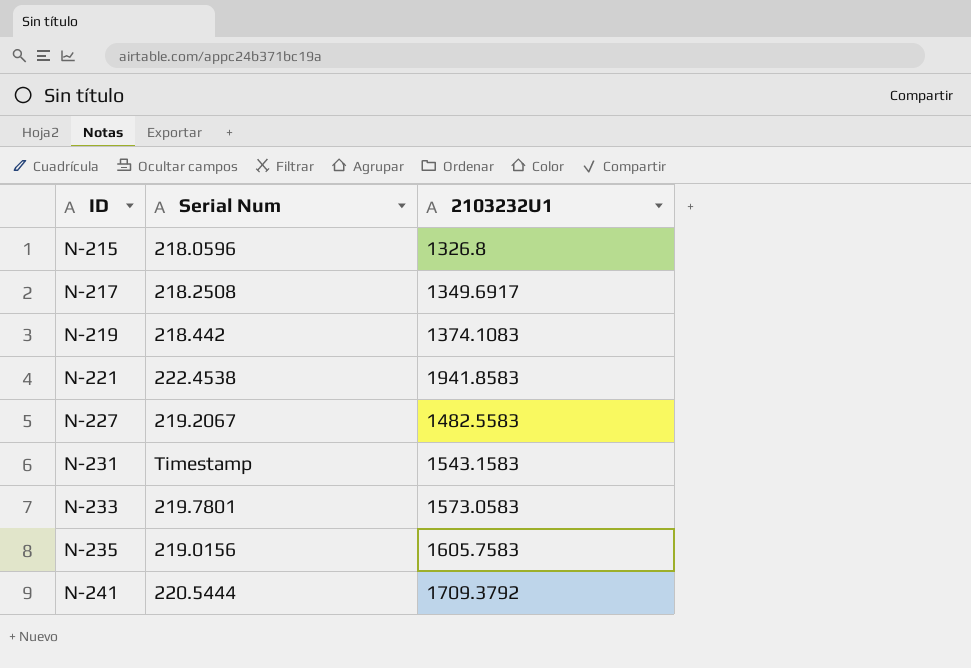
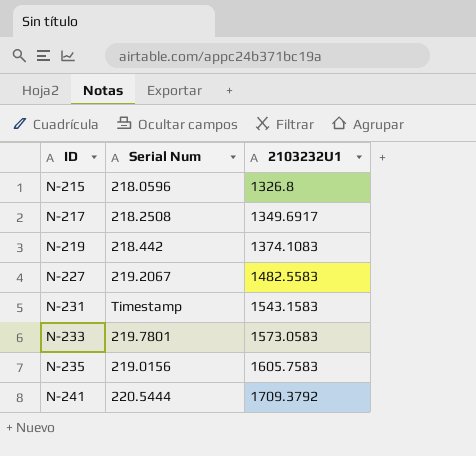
row N-221: 222.4538 | 1941.8583 -> none

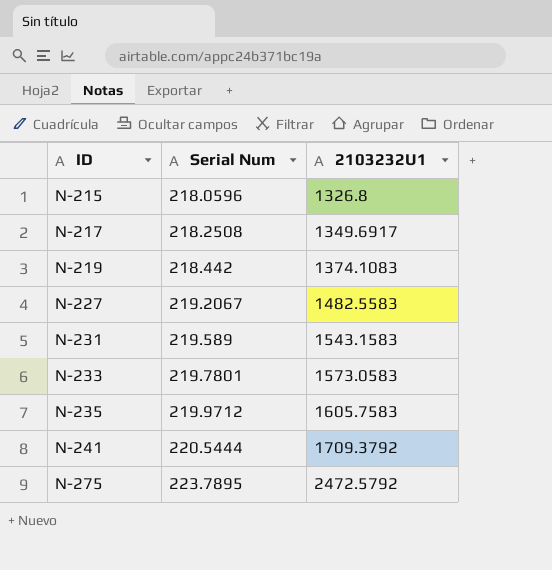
N-231 | Serial Num: Timestamp -> 219.589
N-235 | Serial Num: 219.0156 -> 219.9712
row N-275: none -> 223.7895 | 2472.5792

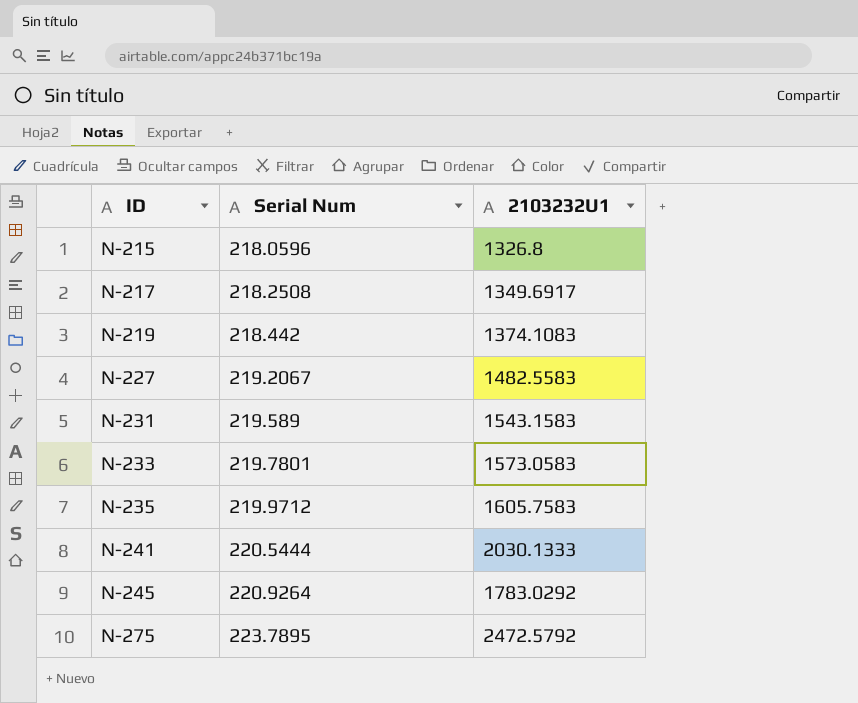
N-241 | 2103232U1: 1709.3792 -> 2030.1333
row N-245: none -> 220.9264 | 1783.0292

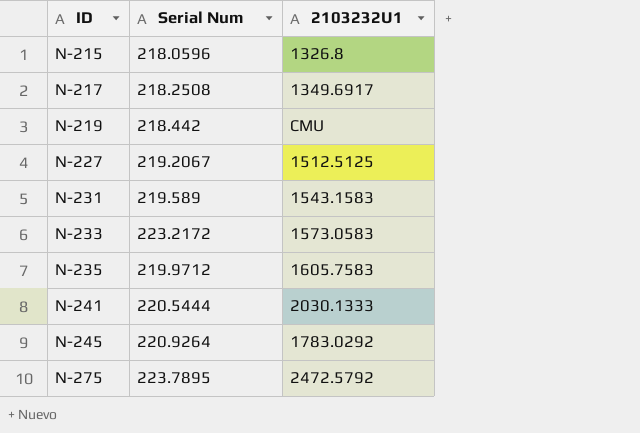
N-219 | 2103232U1: 1374.1083 -> CMU
N-227 | 2103232U1: 1482.5583 -> 1512.5125
N-233 | Serial Num: 219.7801 -> 223.2172

